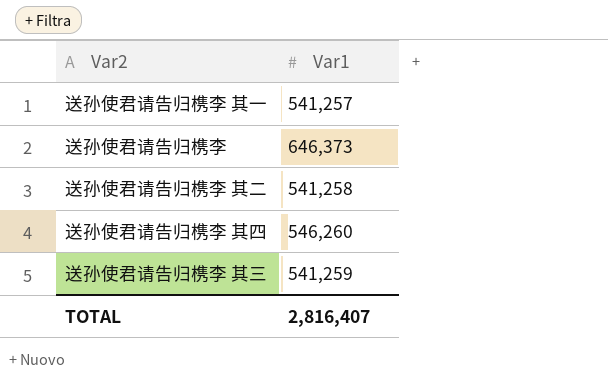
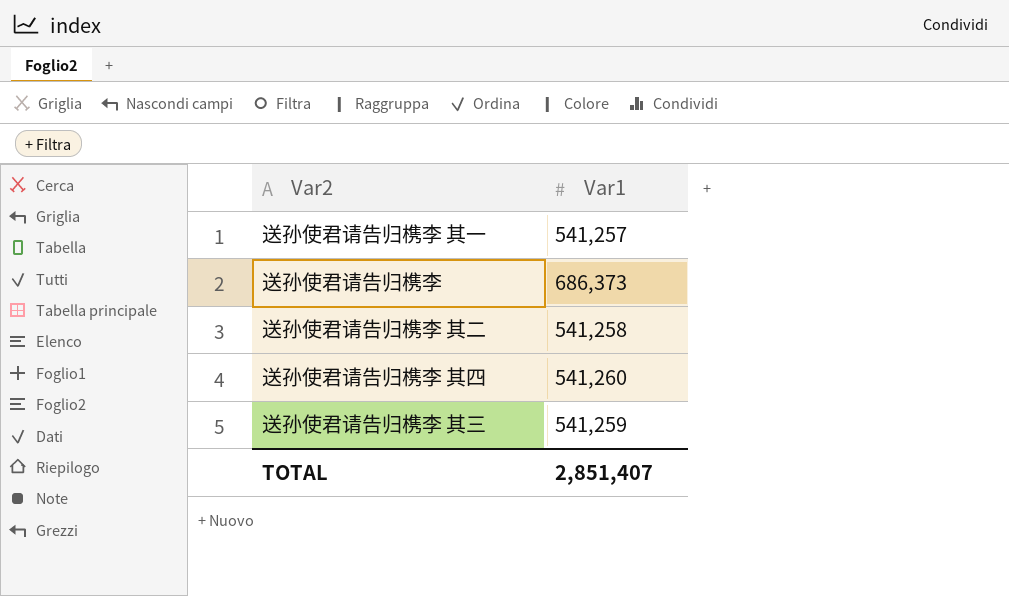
送孙使君请告归槜李 | Var1: 646,373 -> 686,373
送孙使君请告归槜李 其四 | Var1: 546,260 -> 541,260
TOTAL | Var1: 2,816,407 -> 2,851,407

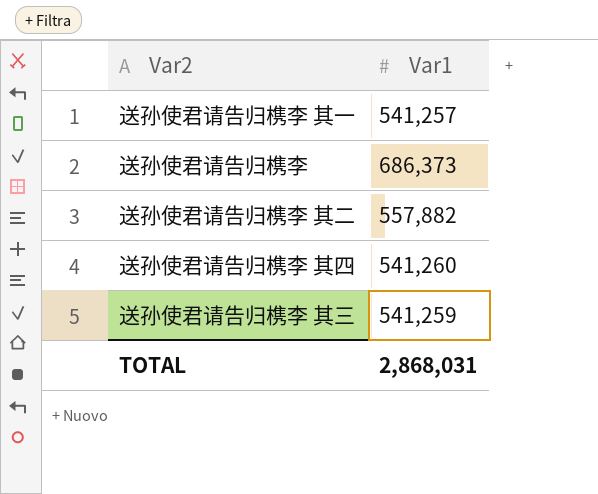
送孙使君请告归槜李 其二 | Var1: 541,258 -> 557,882
TOTAL | Var1: 2,851,407 -> 2,868,031

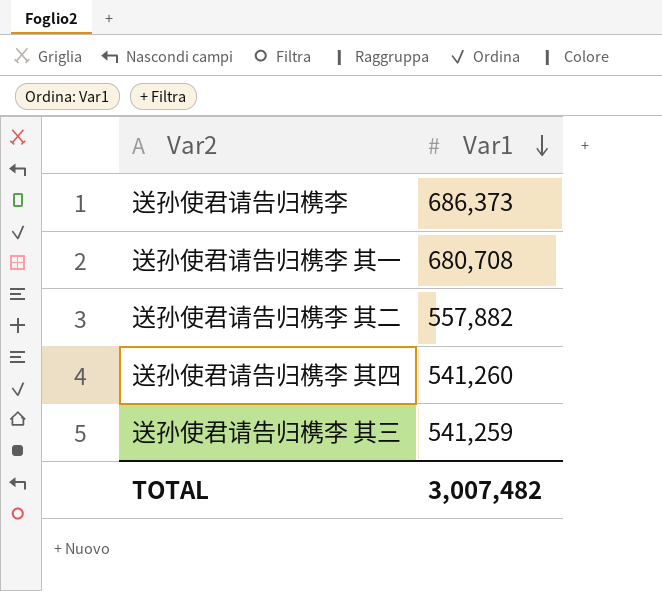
row order: none -> Var1 descending
送孙使君请告归槜李 其一 | Var1: 541,257 -> 680,708
TOTAL | Var1: 2,868,031 -> 3,007,482

